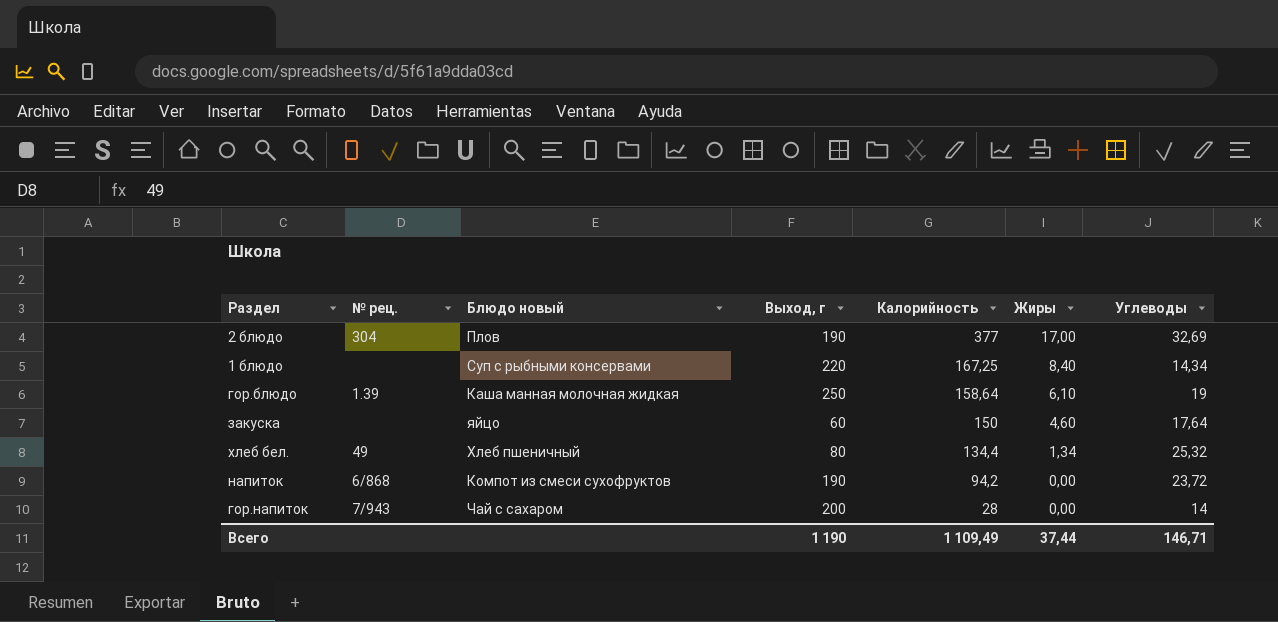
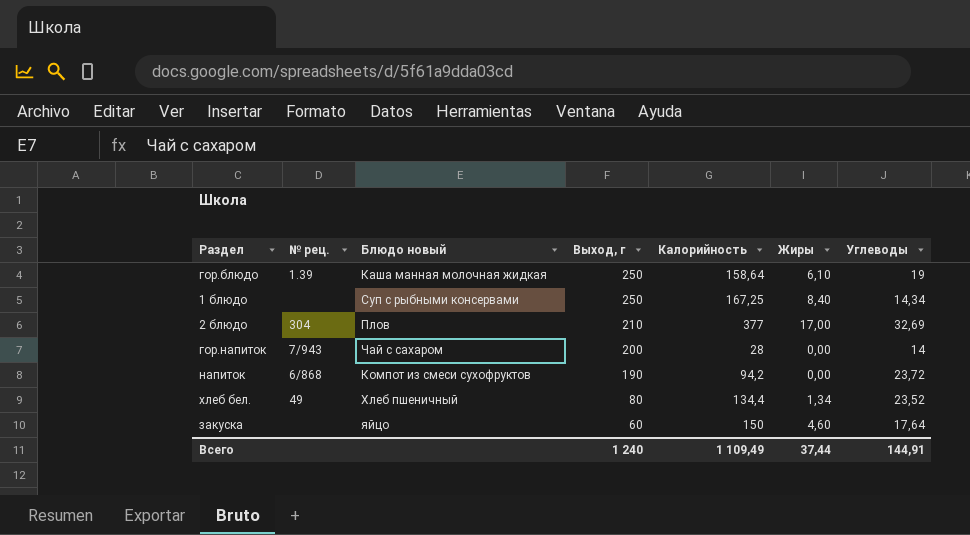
row order: Калорийность descending -> Выход, г descending
1 блюдо | Выход, г: 220 -> 250
2 блюдо | Выход, г: 190 -> 210
хлеб бел. | Углеводы: 25,32 -> 23,52
Всего | Выход, г: 1 190 -> 1 240
Всего | Углеводы: 146,71 -> 144,91

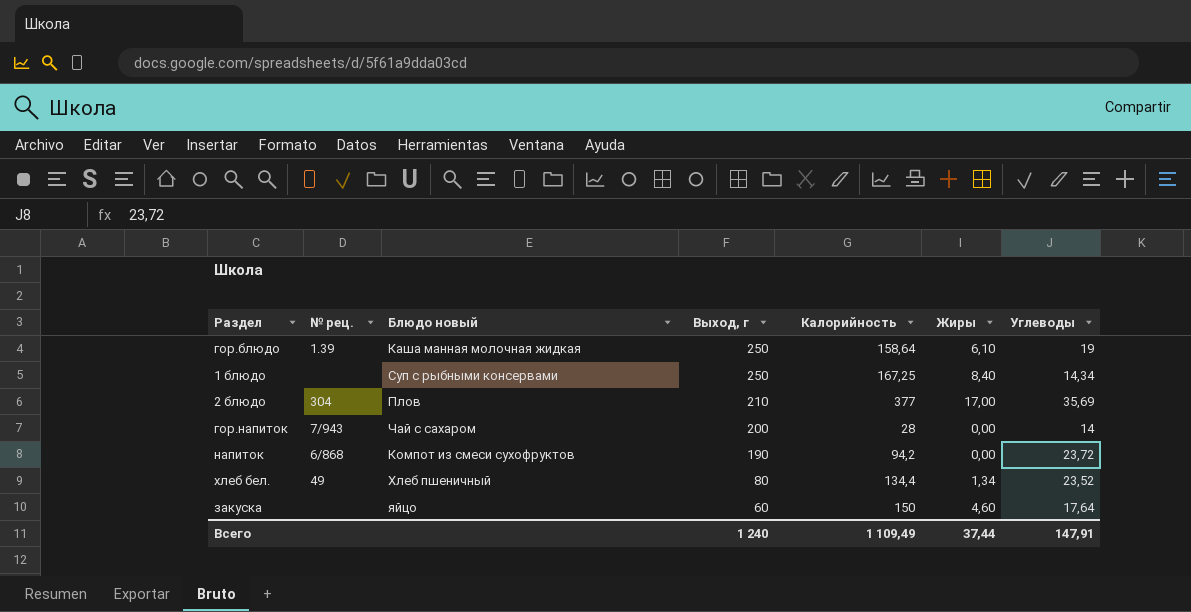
2 блюдо | Углеводы: 32,69 -> 35,69
Всего | Углеводы: 144,91 -> 147,91

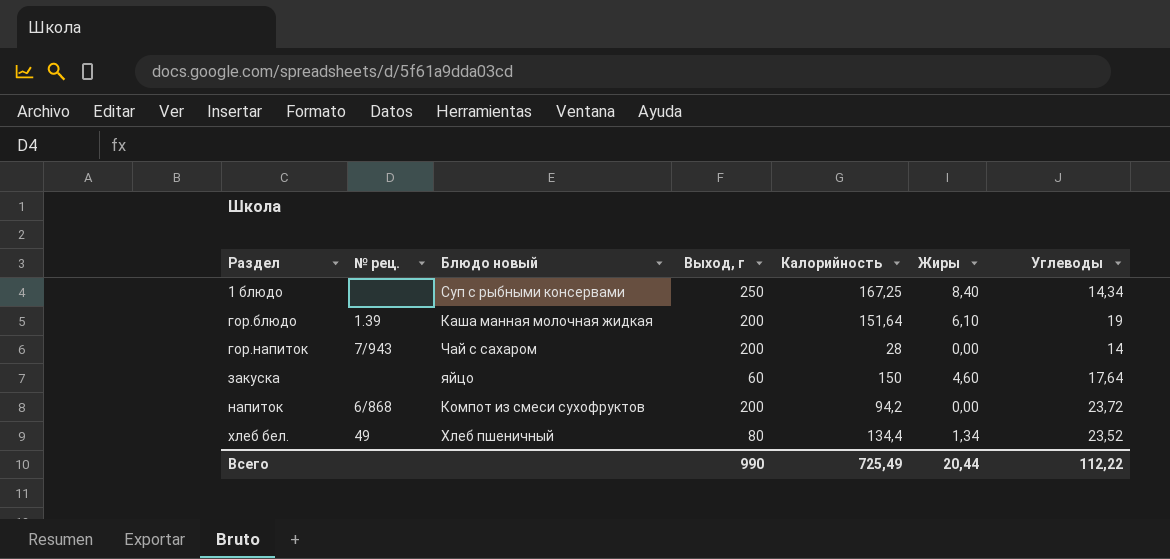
row order: Выход, г descending -> Раздел ascending
row 2 блюдо: 304 | Плов | 210 | 377 | 17,00 | 35,69 -> none
гор.блюдо | Выход, г: 250 -> 200
гор.блюдо | Калорийность: 158,64 -> 151,64
напиток | Выход, г: 190 -> 200
Всего | Выход, г: 1 240 -> 990
Всего | Калорийность: 1 109,49 -> 725,49
Всего | Жиры: 37,44 -> 20,44
Всего | Углеводы: 147,91 -> 112,22

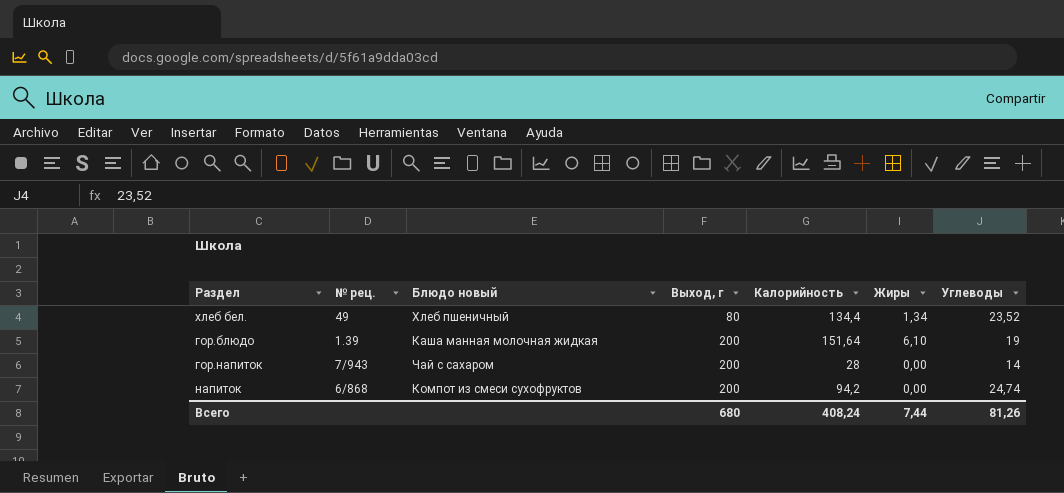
row order: Раздел ascending -> Выход, г ascending
row 1 блюдо: none | Суп с рыбными консервами | 250 | 167,25 | 8,40 | 14,34 -> none
row закуска: none | яйцо | 60 | 150 | 4,60 | 17,64 -> none
напиток | Углеводы: 23,72 -> 24,74
Всего | Выход, г: 990 -> 680
Всего | Калорийность: 725,49 -> 408,24
Всего | Жиры: 20,44 -> 7,44
Всего | Углеводы: 112,22 -> 81,26

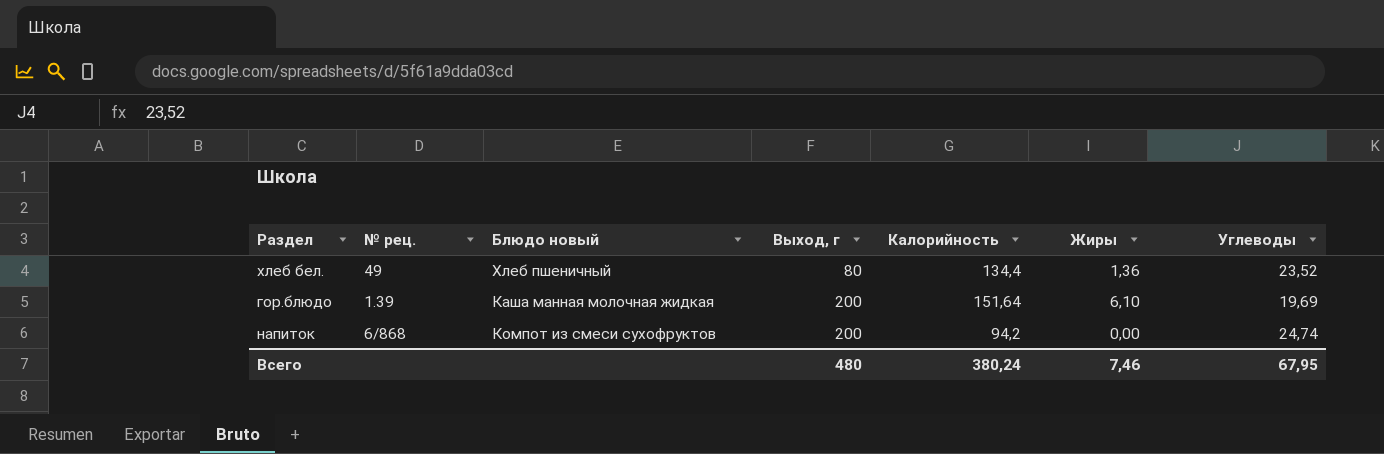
row гор.напиток: 7/943 | Чай с сахаром | 200 | 28 | 0,00 | 14 -> none
хлеб бел. | Жиры: 1,34 -> 1,36
гор.блюдо | Углеводы: 19 -> 19,69
Всего | Выход, г: 680 -> 480
Всего | Калорийность: 408,24 -> 380,24
Всего | Жиры: 7,44 -> 7,46
Всего | Углеводы: 81,26 -> 67,95

